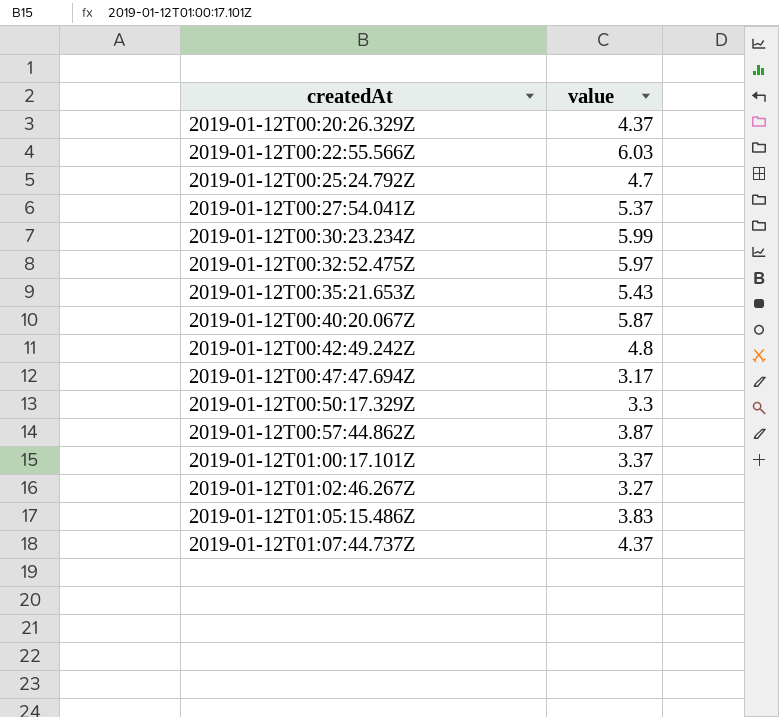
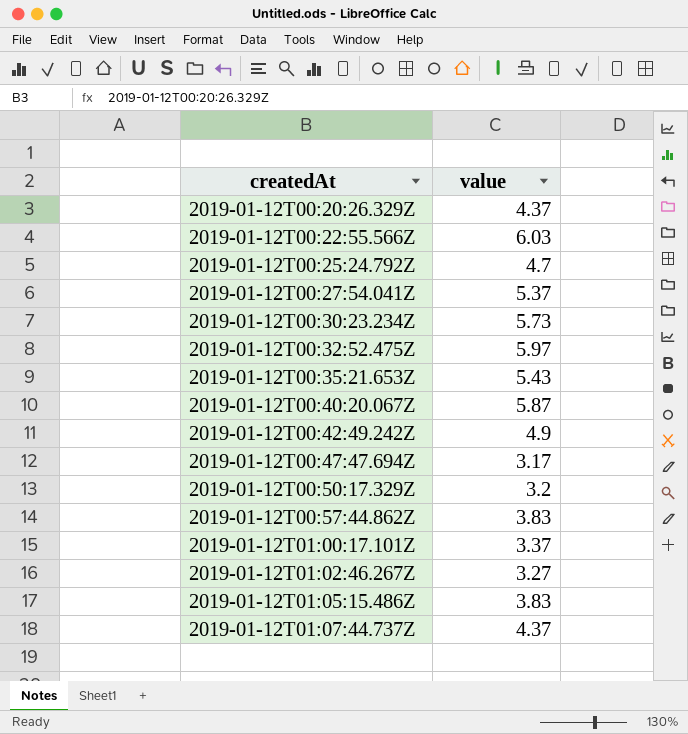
2019-01-12T00:30:23.234Z | value: 5.99 -> 5.73
2019-01-12T00:42:49.242Z | value: 4.8 -> 4.9
2019-01-12T00:50:17.329Z | value: 3.3 -> 3.2
2019-01-12T00:57:44.862Z | value: 3.87 -> 3.83

